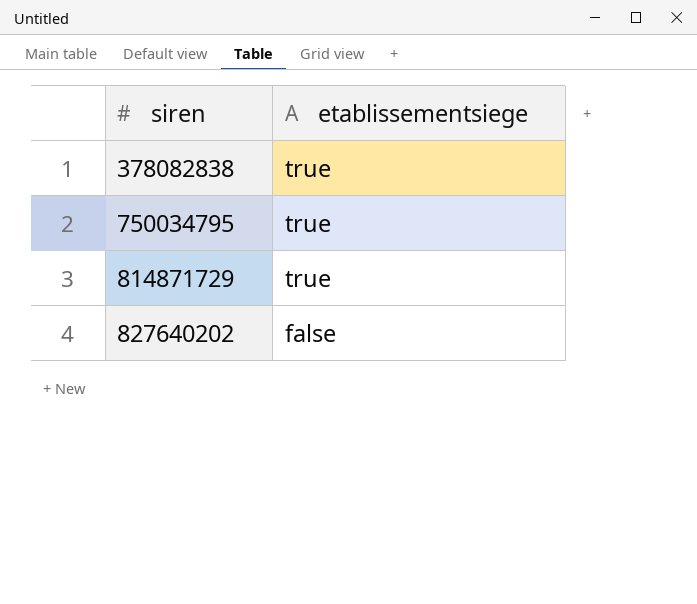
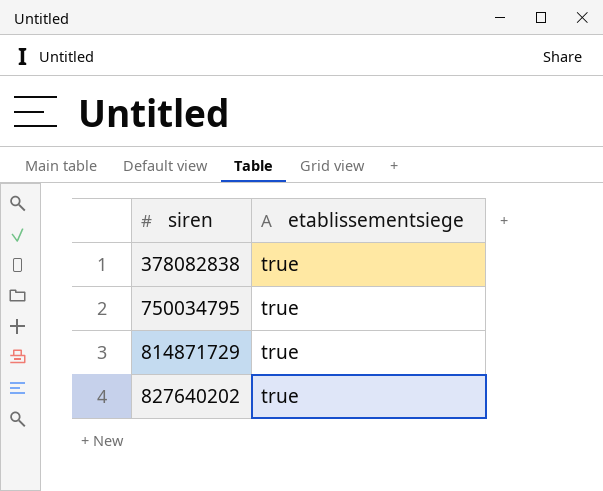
827640202 | etablissementsiege: false -> true

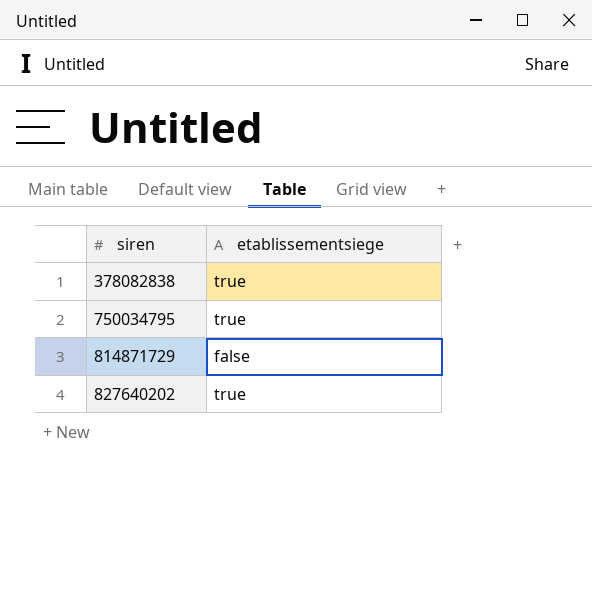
814871729 | etablissementsiege: true -> false

